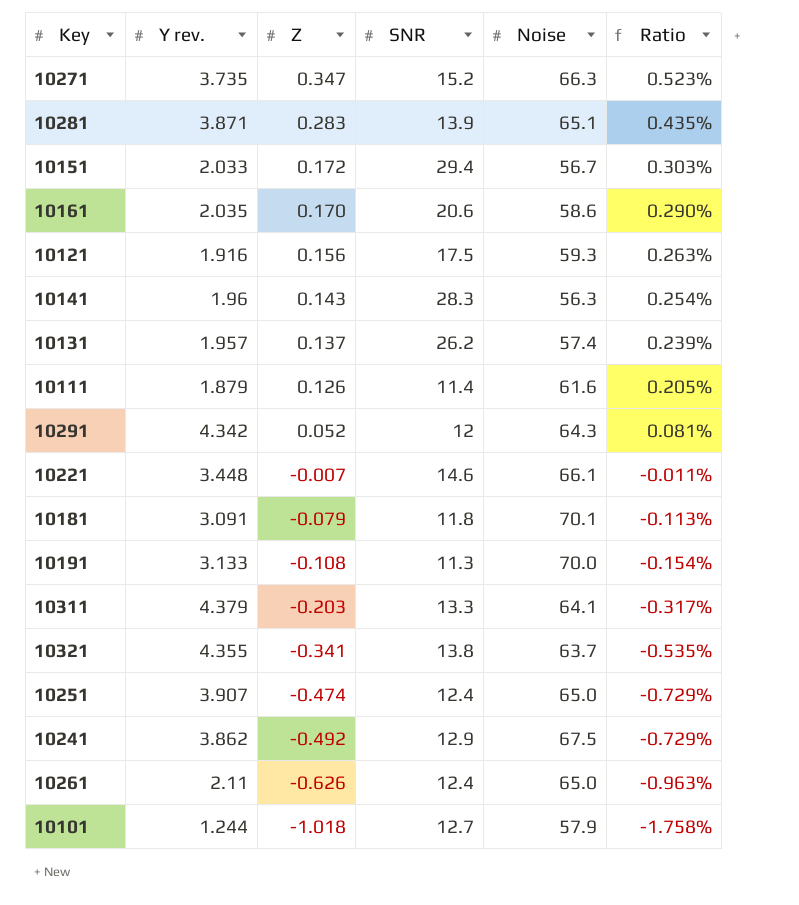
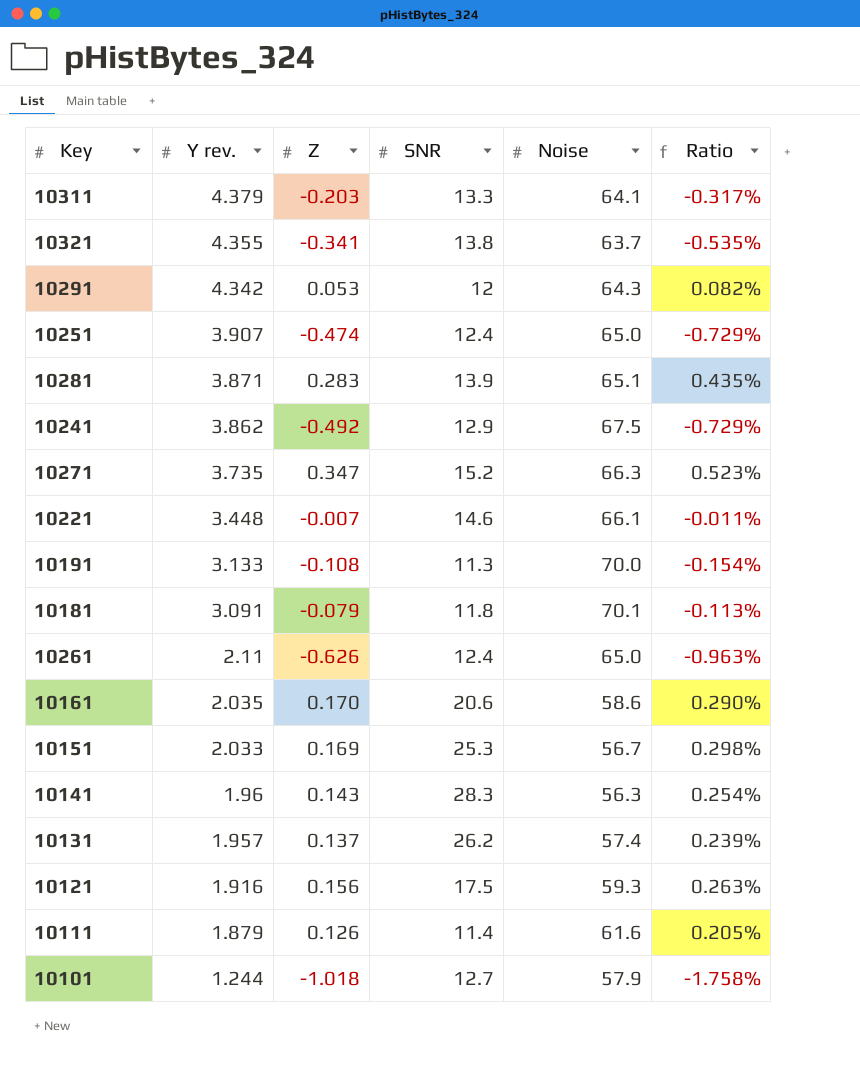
row order: Z descending -> Y rev. descending
10291 | Z: 0.052 -> 0.053
10291 | Ratio: 0.081% -> 0.082%
10151 | Z: 0.172 -> 0.169
10151 | SNR: 29.4 -> 25.3
10151 | Ratio: 0.303% -> 0.298%

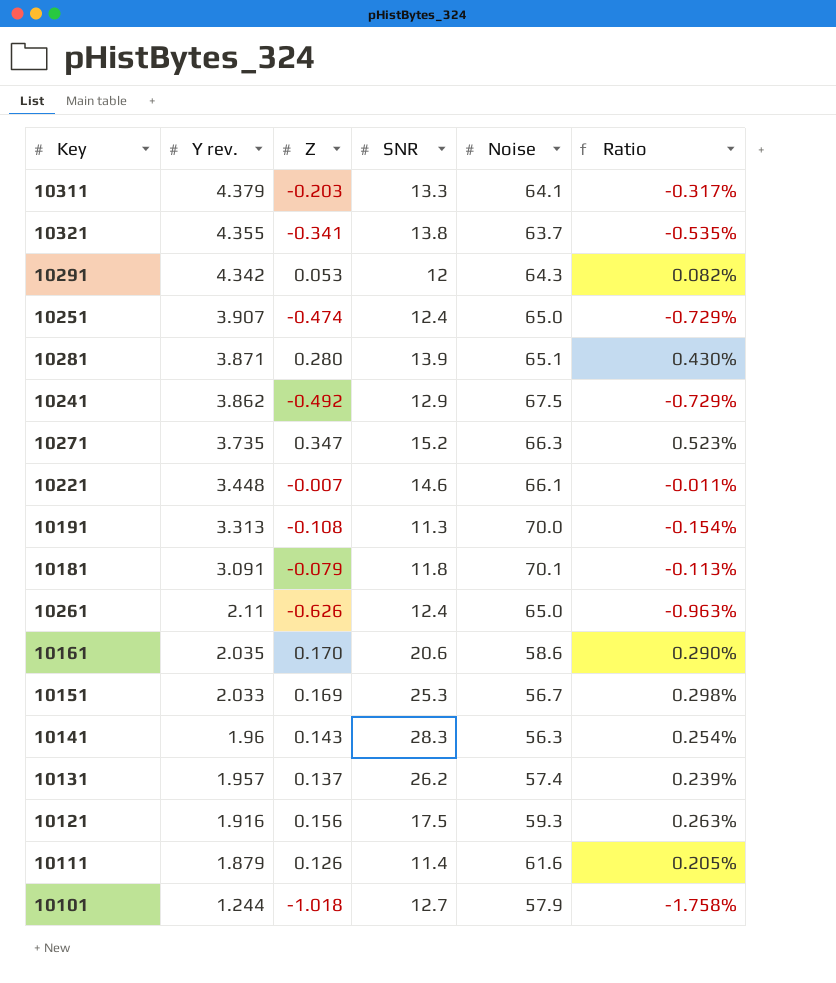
10281 | Z: 0.283 -> 0.280
10281 | Ratio: 0.435% -> 0.430%
10191 | Y rev.: 3.133 -> 3.313

